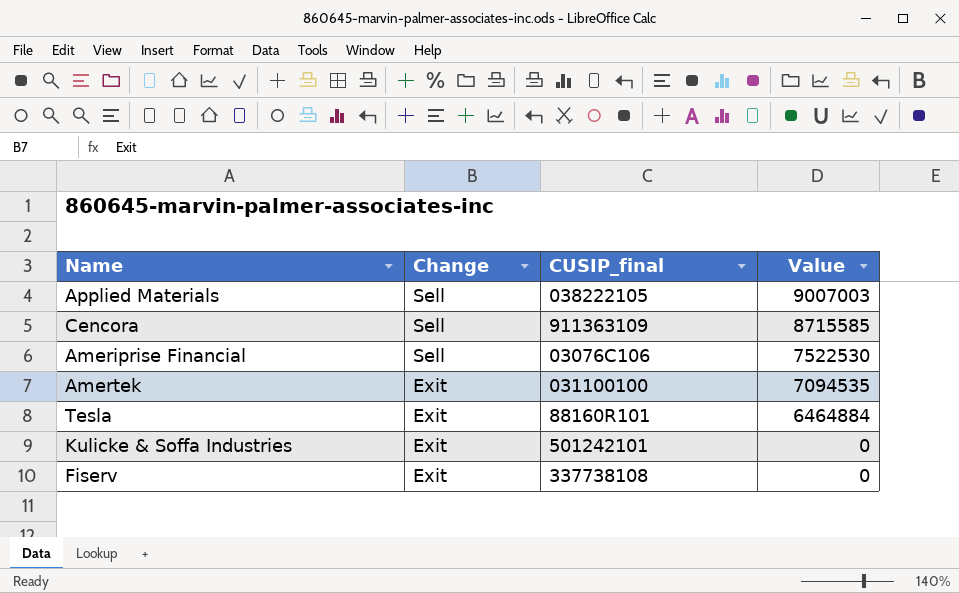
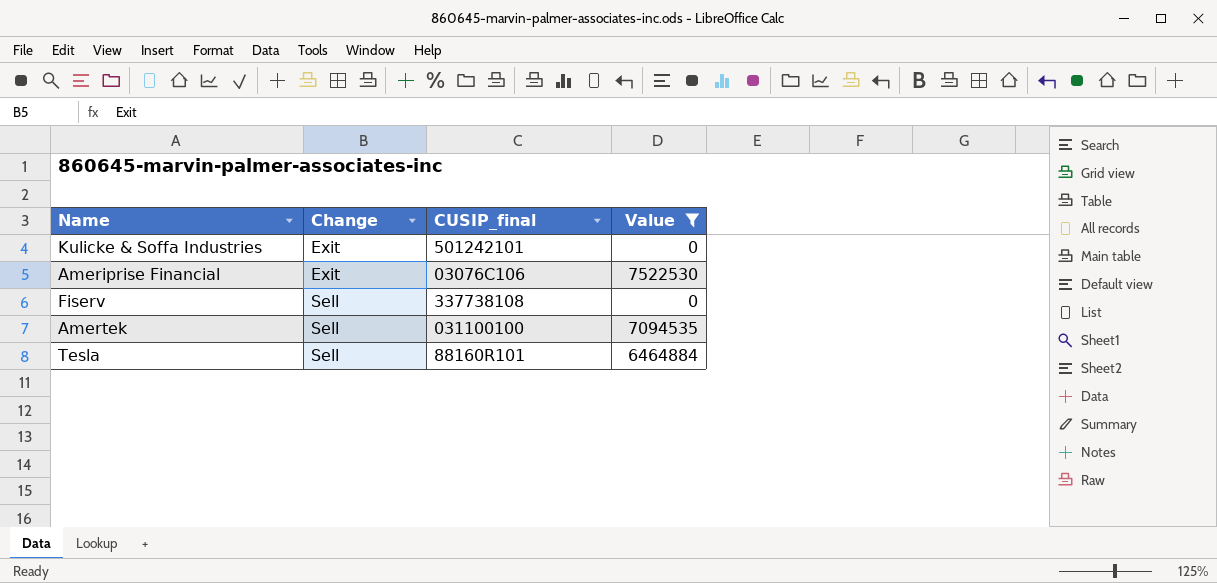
filter: none -> Value <= 7522530
row order: Change descending -> Change ascending
Ameriprise Financial | Change: Sell -> Exit
Fiserv | Change: Exit -> Sell
Amertek | Change: Exit -> Sell
Tesla | Change: Exit -> Sell

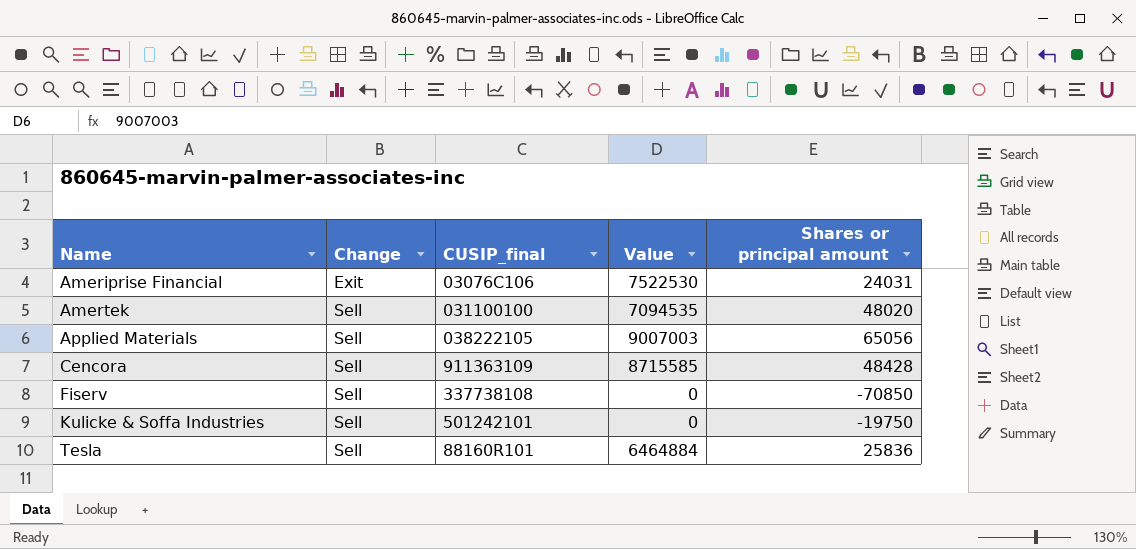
filter: Value <= 7522530 -> none
row order: Change ascending -> Name ascending
column Shares or principal amount | position: none -> 5
Kulicke & Soffa Industries | Change: Exit -> Sell

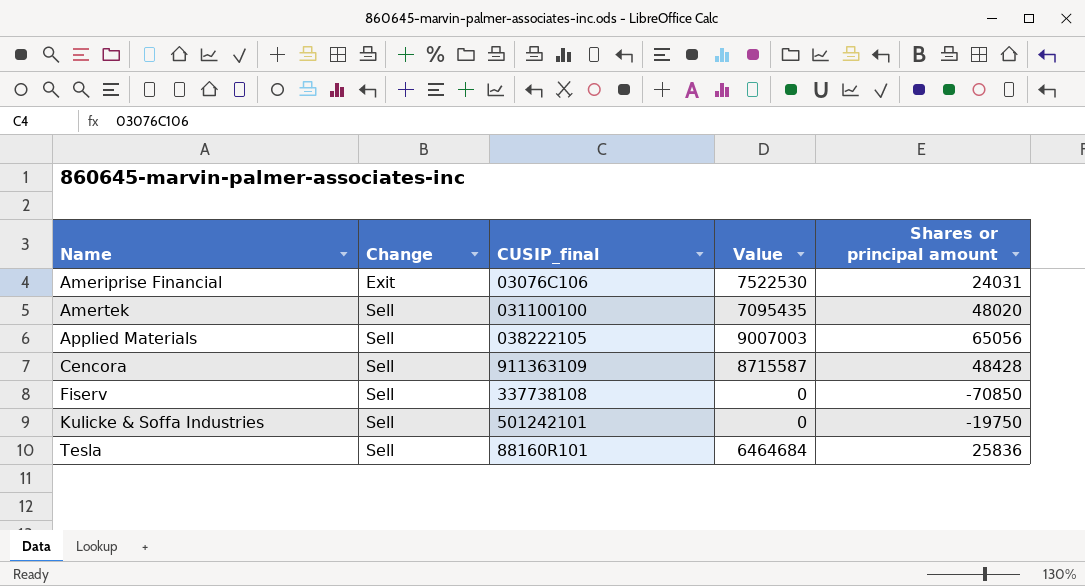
Amertek | Value: 7094535 -> 7095435
Cencora | Value: 8715585 -> 8715587
Tesla | Value: 6464884 -> 6464684

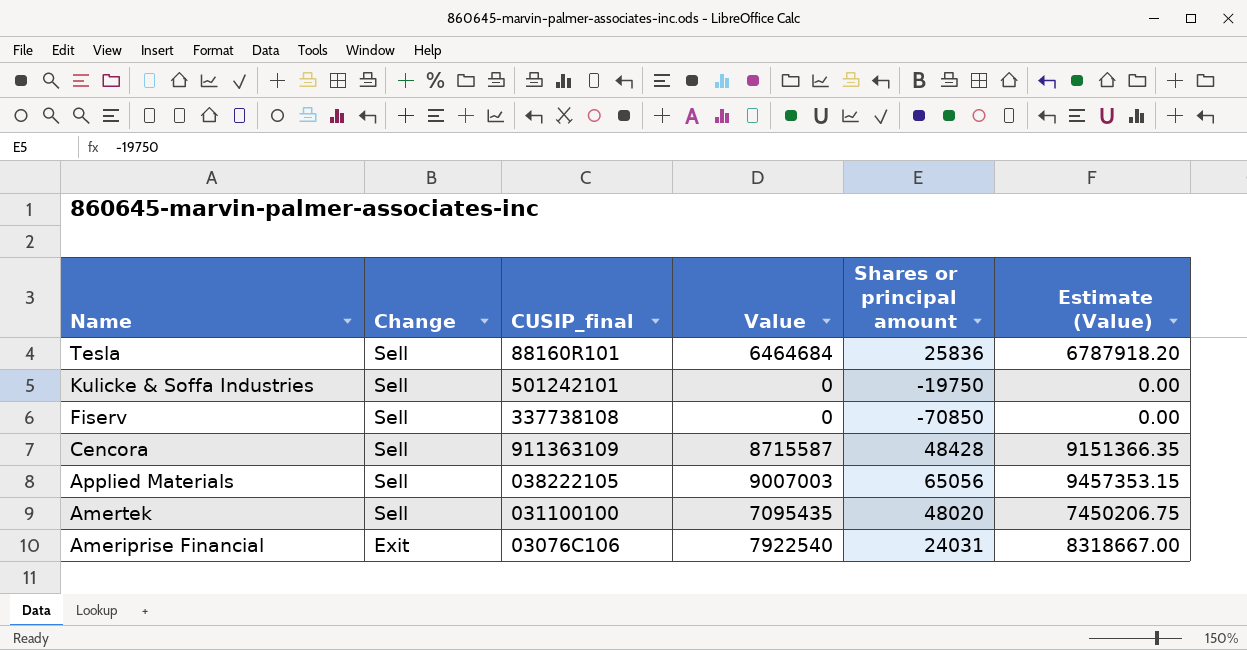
row order: Name ascending -> Name descending
column Estimate (Value) | formula: none -> [Value] * 1.05
Ameriprise Financial | Value: 7522530 -> 7922540

